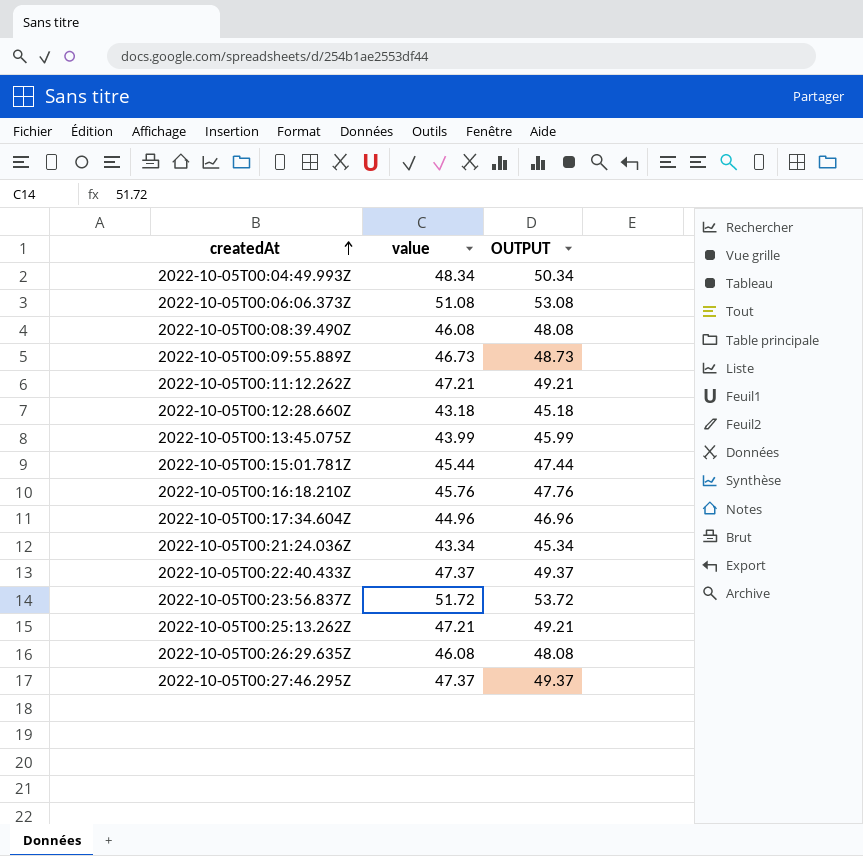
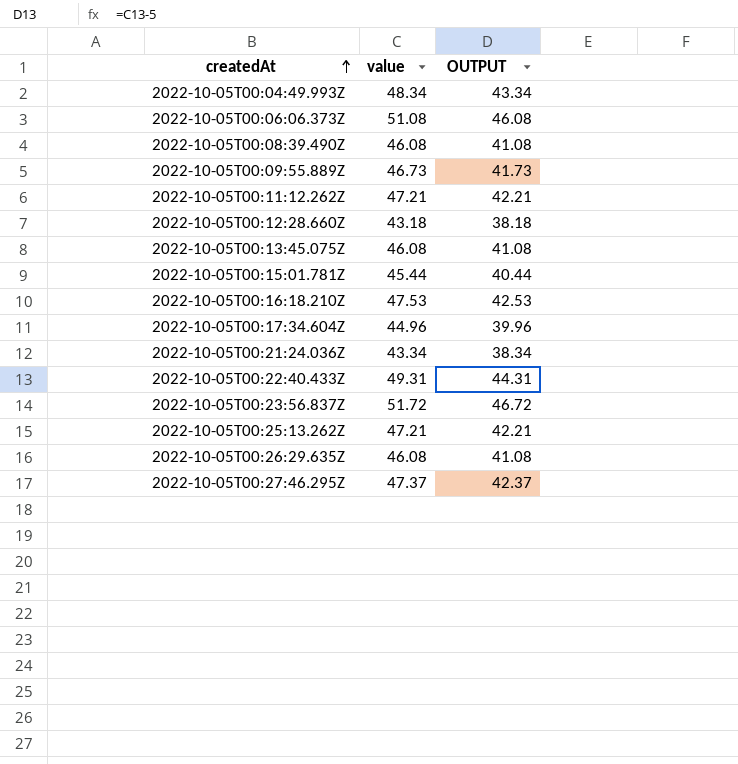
column OUTPUT | formula: [value] + 2 -> [value] - 5
2022-10-05T00:13:45.075Z | value: 43.99 -> 46.08
2022-10-05T00:16:18.210Z | value: 45.76 -> 47.53
2022-10-05T00:22:40.433Z | value: 47.37 -> 49.31

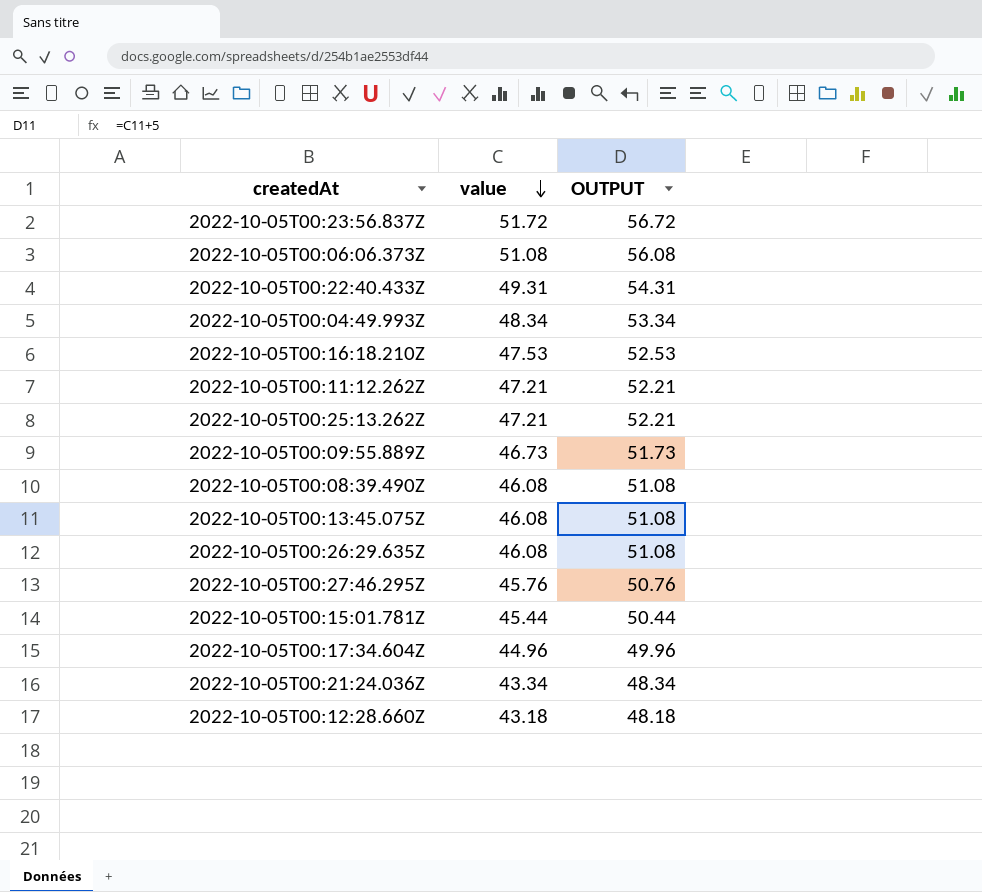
row order: createdAt ascending -> value descending
column OUTPUT | formula: [value] - 5 -> [value] + 5
2022-10-05T00:27:46.295Z | value: 47.37 -> 45.76

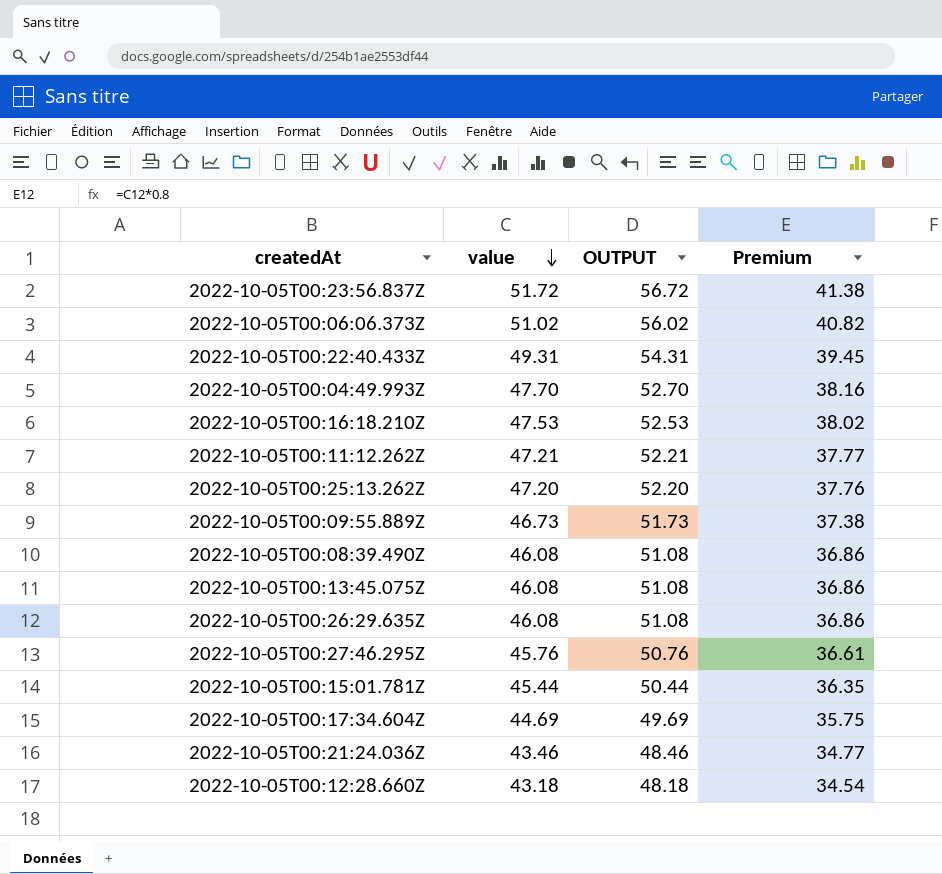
column Premium | formula: none -> [value] * 0.8
2022-10-05T00:06:06.373Z | value: 51.08 -> 51.02
2022-10-05T00:06:06.373Z | OUTPUT: 56.08 -> 56.02
2022-10-05T00:04:49.993Z | value: 48.34 -> 47.70
2022-10-05T00:04:49.993Z | OUTPUT: 53.34 -> 52.70
2022-10-05T00:25:13.262Z | value: 47.21 -> 47.20
2022-10-05T00:25:13.262Z | OUTPUT: 52.21 -> 52.20
2022-10-05T00:17:34.604Z | value: 44.96 -> 44.69
2022-10-05T00:17:34.604Z | OUTPUT: 49.96 -> 49.69
2022-10-05T00:21:24.036Z | value: 43.34 -> 43.46
2022-10-05T00:21:24.036Z | OUTPUT: 48.34 -> 48.46

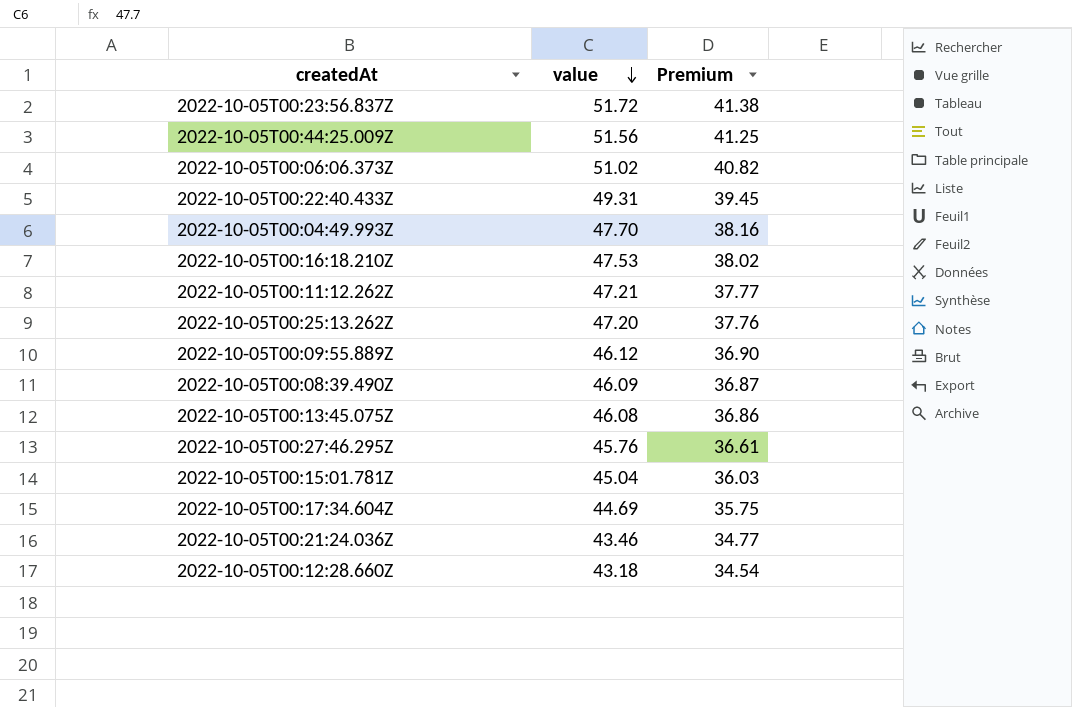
column OUTPUT | formula: [value] + 5 -> none
row 2022-10-05T00:26:29.635Z: 46.08 | 51.08 | 36.86 -> none
row 2022-10-05T00:44:25.009Z: none -> 51.56 | 41.25
2022-10-05T00:09:55.889Z | value: 46.73 -> 46.12
2022-10-05T00:09:55.889Z | Premium: 37.38 -> 36.90
2022-10-05T00:08:39.490Z | value: 46.08 -> 46.09
2022-10-05T00:08:39.490Z | Premium: 36.86 -> 36.87
2022-10-05T00:15:01.781Z | value: 45.44 -> 45.04
2022-10-05T00:15:01.781Z | Premium: 36.35 -> 36.03

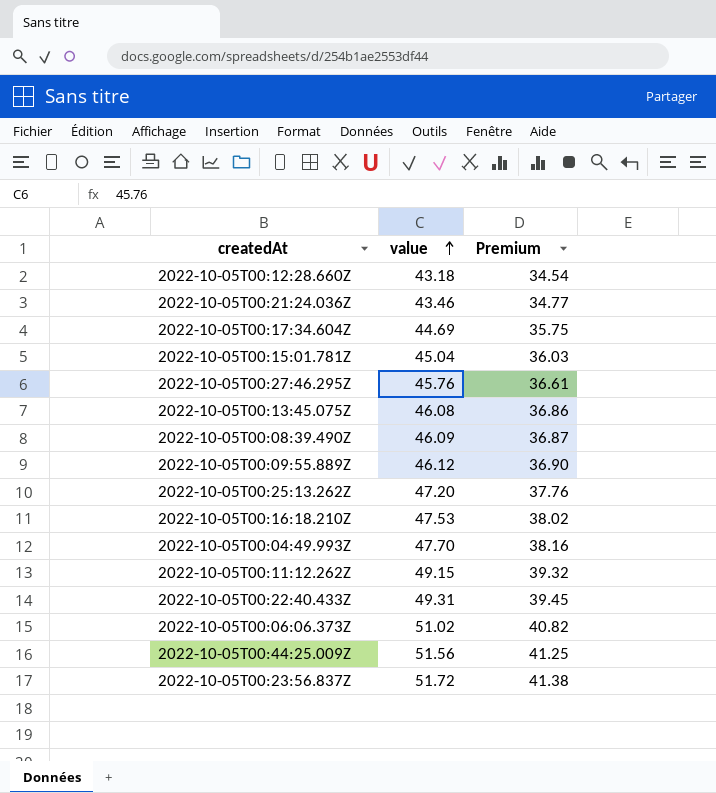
row order: value descending -> value ascending
2022-10-05T00:11:12.262Z | value: 47.21 -> 49.15
2022-10-05T00:11:12.262Z | Premium: 37.77 -> 39.32

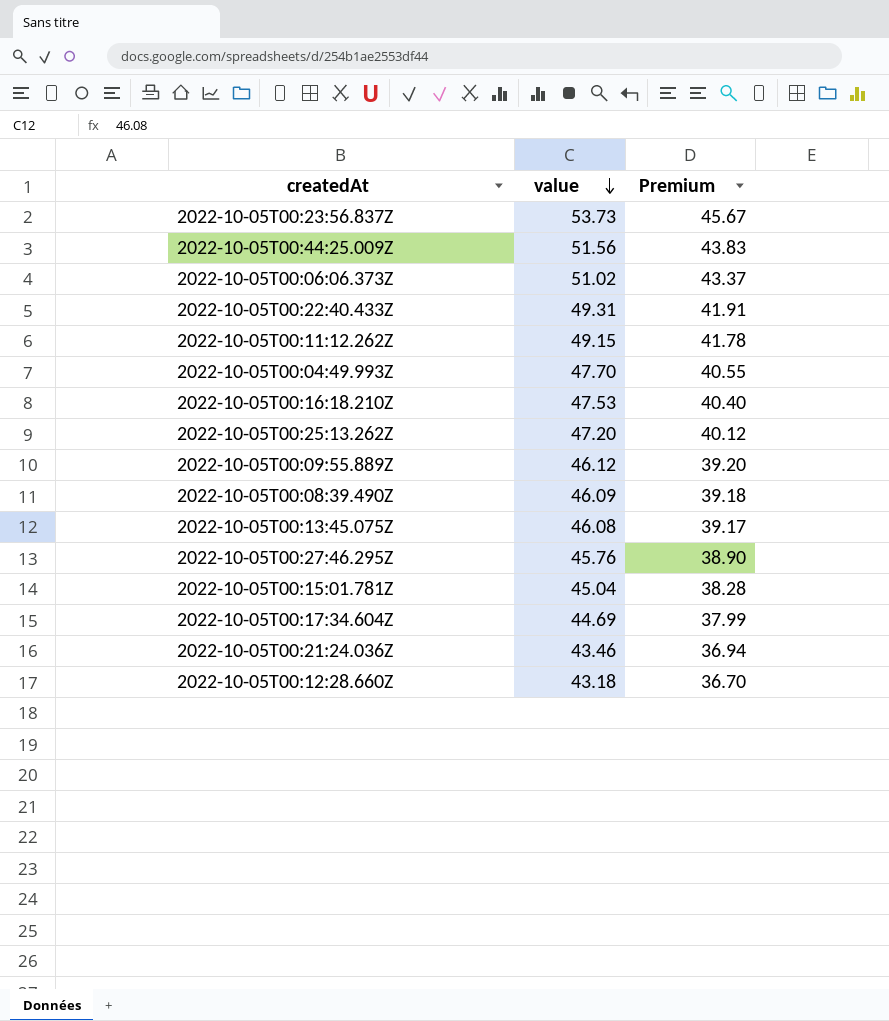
row order: value ascending -> value descending
column Premium | formula: [value] * 0.8 -> [value] * 0.85
2022-10-05T00:23:56.837Z | value: 51.72 -> 53.73

